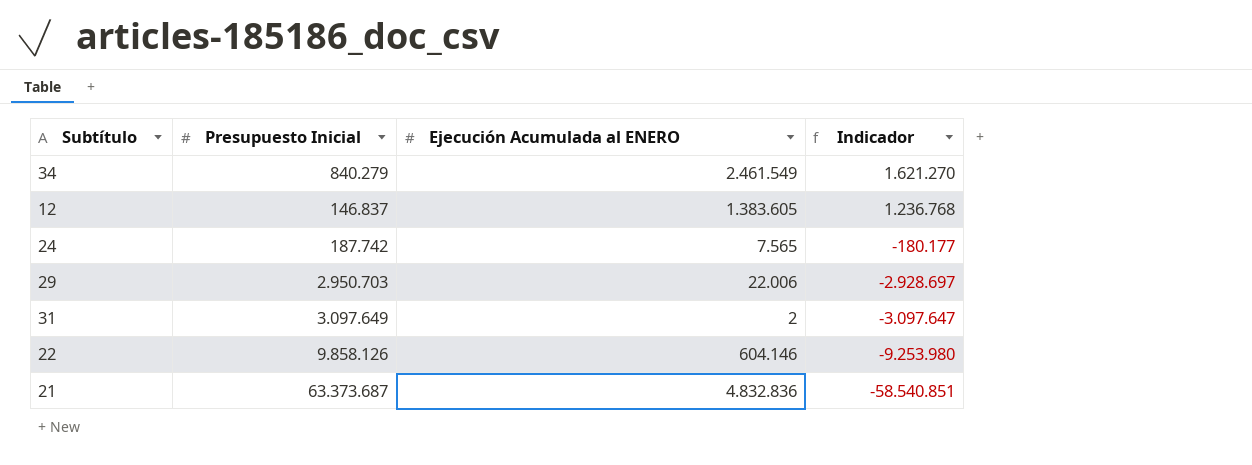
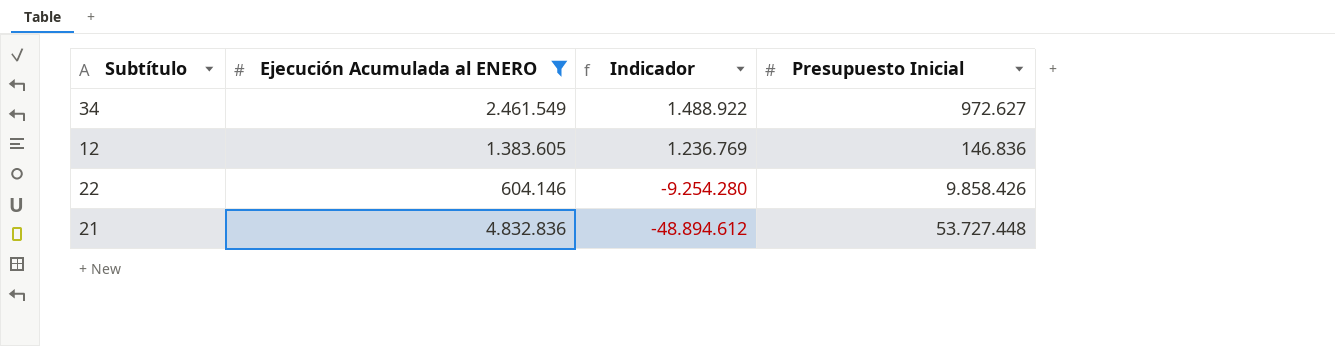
filter: none -> Ejecución Acumulada al ENERO >= 604.146
column Presupuesto Inicial | position: 2 -> 4
34 | Indicador: 1.621.270 -> 1.488.922
34 | Presupuesto Inicial: 840.279 -> 972.627
12 | Indicador: 1.236.768 -> 1.236.769
12 | Presupuesto Inicial: 146.837 -> 146.836
22 | Indicador: -9.253.980 -> -9.254.280
22 | Presupuesto Inicial: 9.858.126 -> 9.858.426
21 | Indicador: -58.540.851 -> -48.894.612
21 | Presupuesto Inicial: 63.373.687 -> 53.727.448

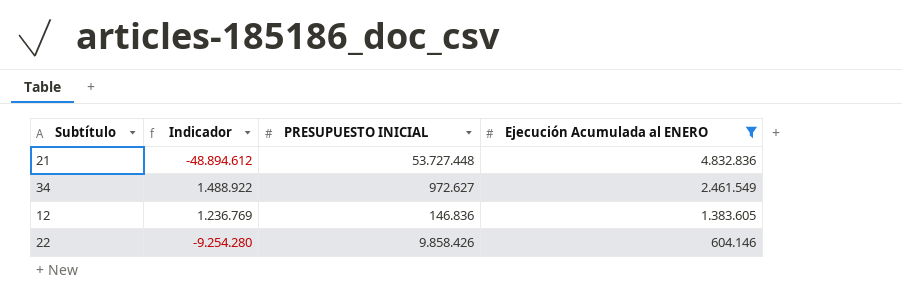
row order: Indicador descending -> Ejecución Acumulada al ENERO descending
column name: Presupuesto Inicial -> PRESUPUESTO INICIAL
column Ejecución Acumulada al ENERO | position: 2 -> 4

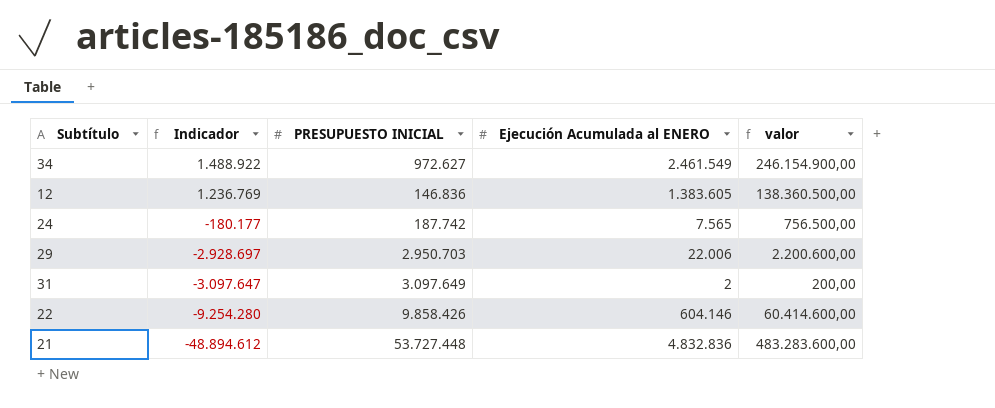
filter: Ejecución Acumulada al ENERO >= 604.146 -> none
row order: Ejecución Acumulada al ENERO descending -> Indicador descending
column valor | formula: none -> [Ejecución Acumulada al ENERO] * 100

